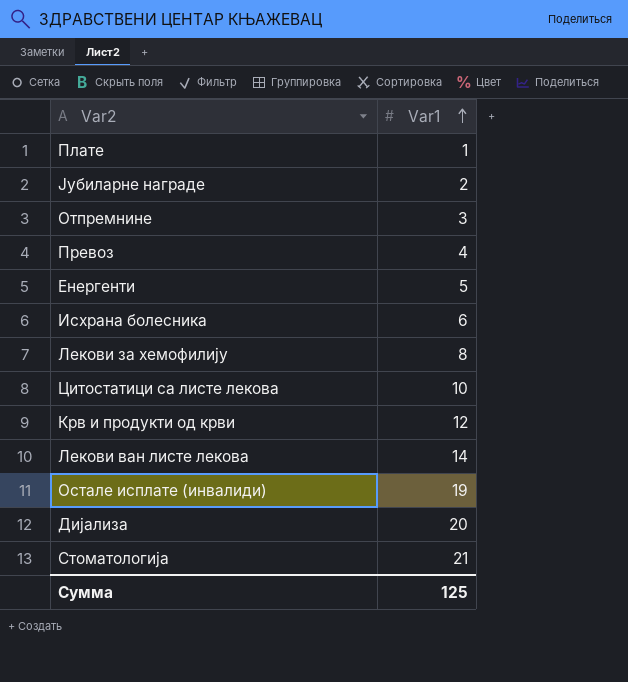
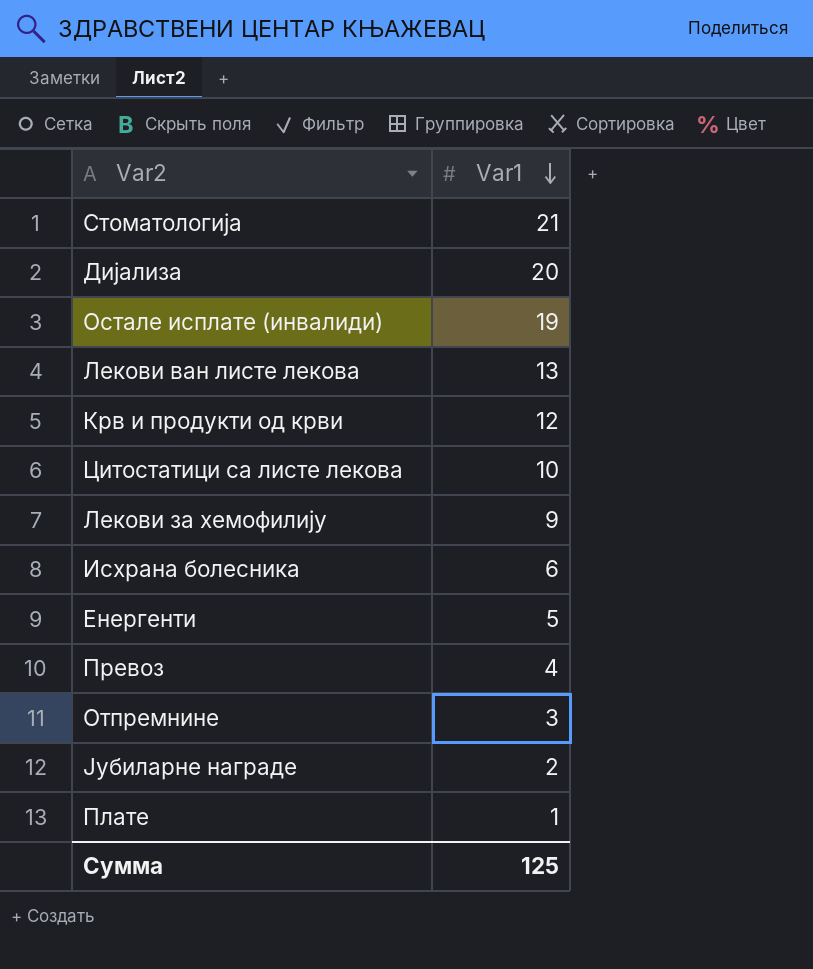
row order: Var1 ascending -> Var1 descending
Лекови ван листе лекова | Var1: 14 -> 13
Лекови за хемофилију | Var1: 8 -> 9

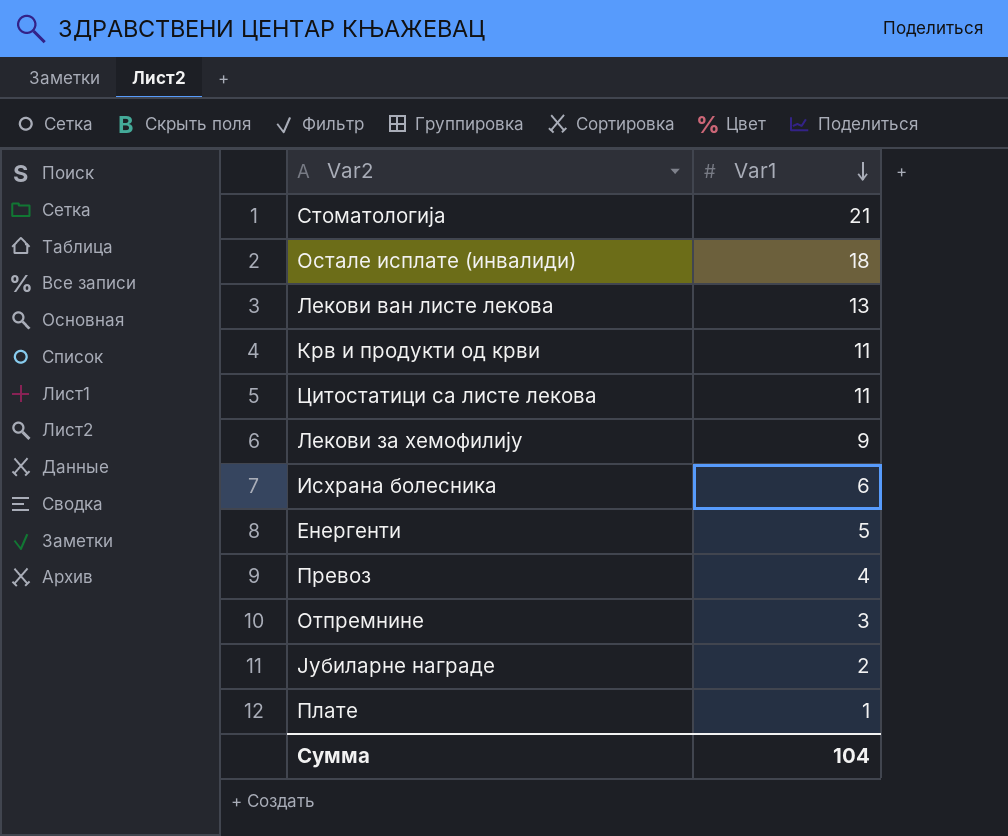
row Дијализа: 20 -> none
Остале исплате (инвалиди) | Var1: 19 -> 18
Крв и продукти од крви | Var1: 12 -> 11
Цитостатици са листе лекова | Var1: 10 -> 11
Сумма | Var1: 125 -> 104

